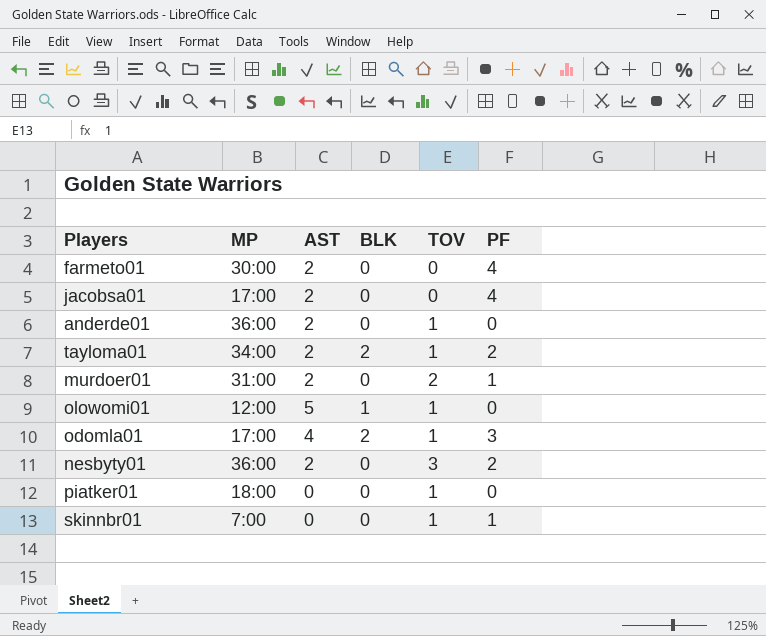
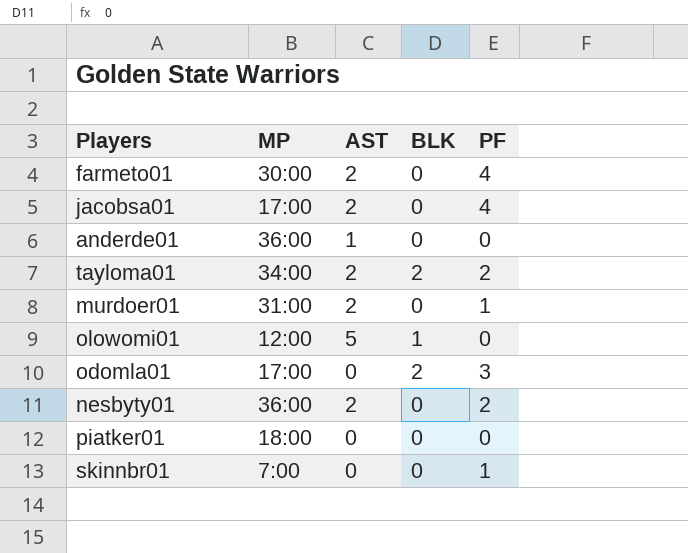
column TOV | position: 5 -> none
anderde01 | AST: 2 -> 1
odomla01 | AST: 4 -> 0

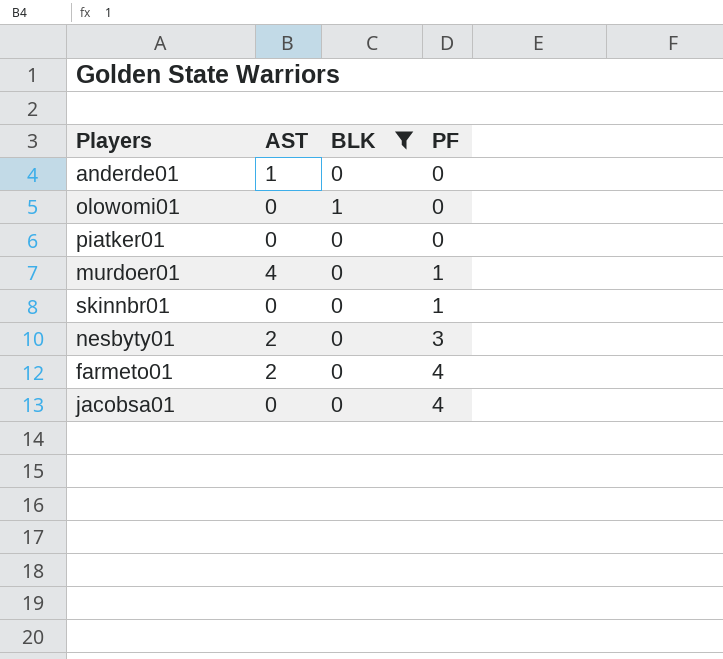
filter: none -> BLK != 2
row order: none -> PF ascending
column MP | position: 2 -> none
olowomi01 | AST: 5 -> 0
murdoer01 | AST: 2 -> 4
nesbyty01 | PF: 2 -> 3
jacobsa01 | AST: 2 -> 0

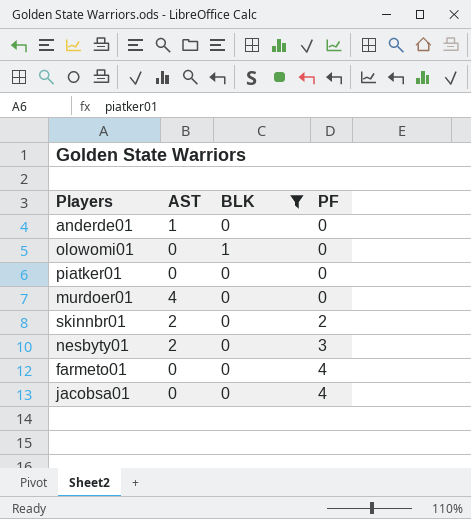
murdoer01 | PF: 1 -> 0
skinnbr01 | AST: 0 -> 2
skinnbr01 | PF: 1 -> 2
farmeto01 | AST: 2 -> 0

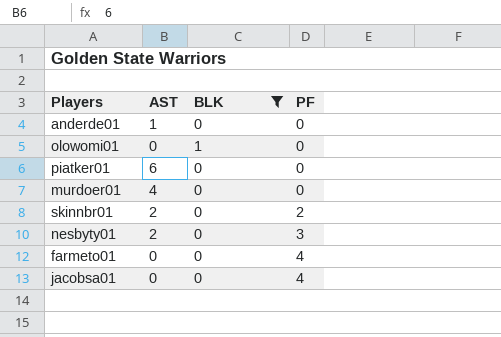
piatker01 | AST: 0 -> 6

